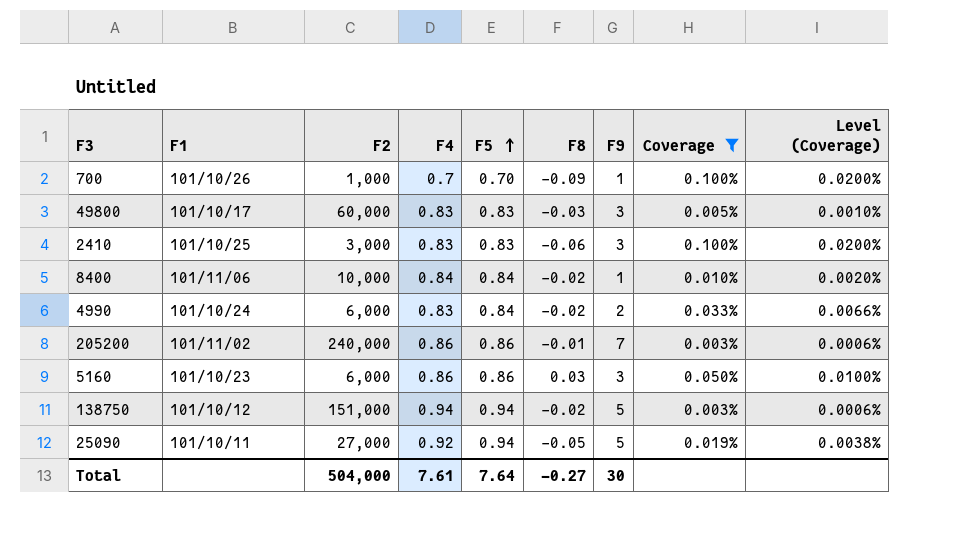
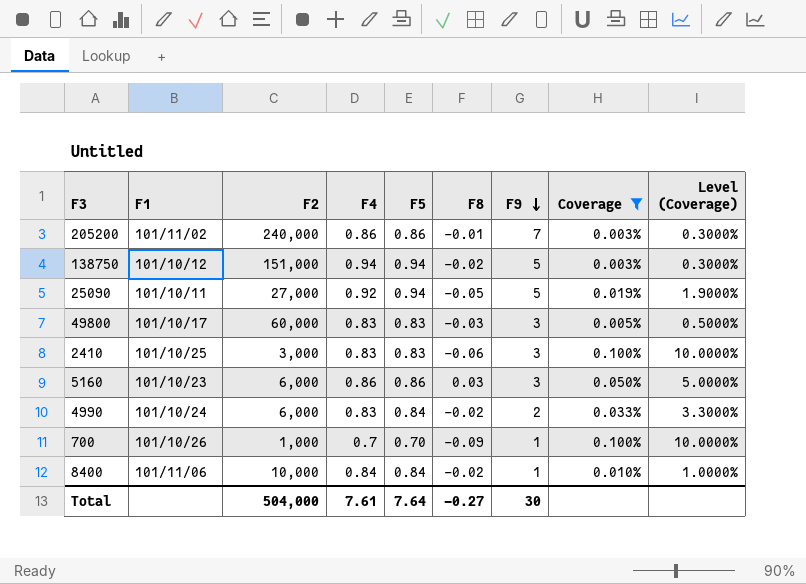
row order: F5 ascending -> F9 descending
column Level (Coverage) | formula: [Coverage] * 0.2 -> [Coverage] * 100

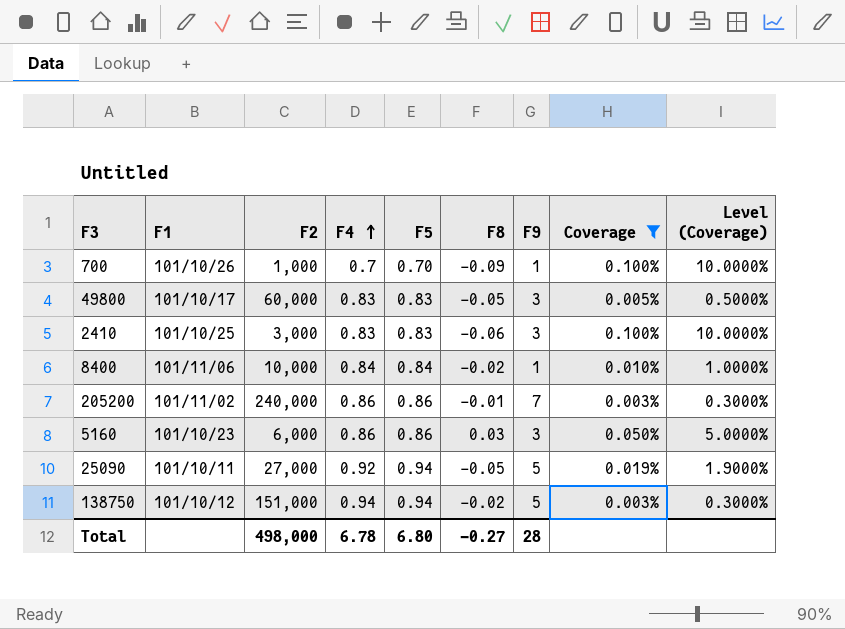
row order: F9 descending -> F4 ascending
row 4990: 101/10/24 | 6,000 | 0.83 | 0.84 | -0.02 | 2 | 0.033% | 3.3000% -> none
49800 | F8: -0.03 -> -0.05
Total | F2: 504,000 -> 498,000
Total | F4: 7.61 -> 6.78
Total | F5: 7.64 -> 6.80
Total | F9: 30 -> 28

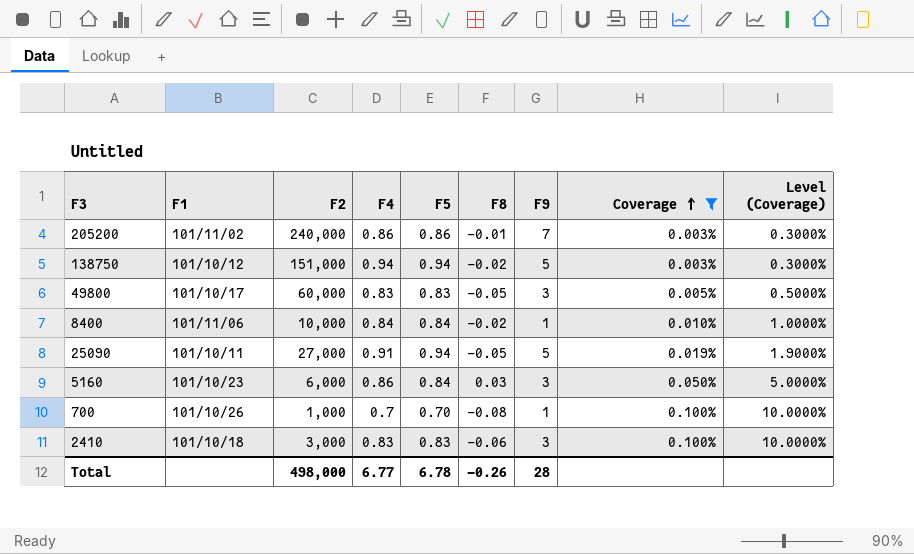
row order: F4 ascending -> Coverage ascending
25090 | F4: 0.92 -> 0.91
5160 | F5: 0.86 -> 0.84
700 | F8: -0.09 -> -0.08
2410 | F1: 101/10/25 -> 101/10/18
Total | F4: 6.78 -> 6.77
Total | F5: 6.80 -> 6.78
Total | F8: -0.27 -> -0.26

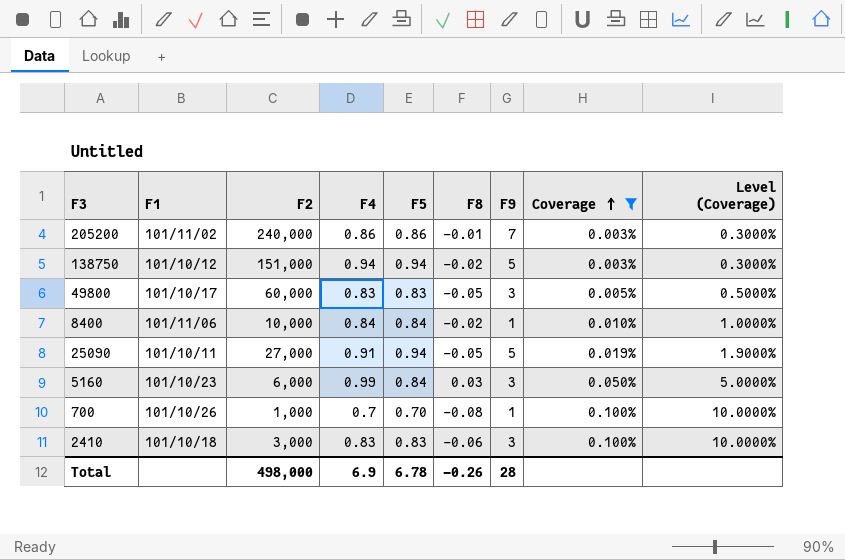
5160 | F4: 0.86 -> 0.99
Total | F4: 6.77 -> 6.9

